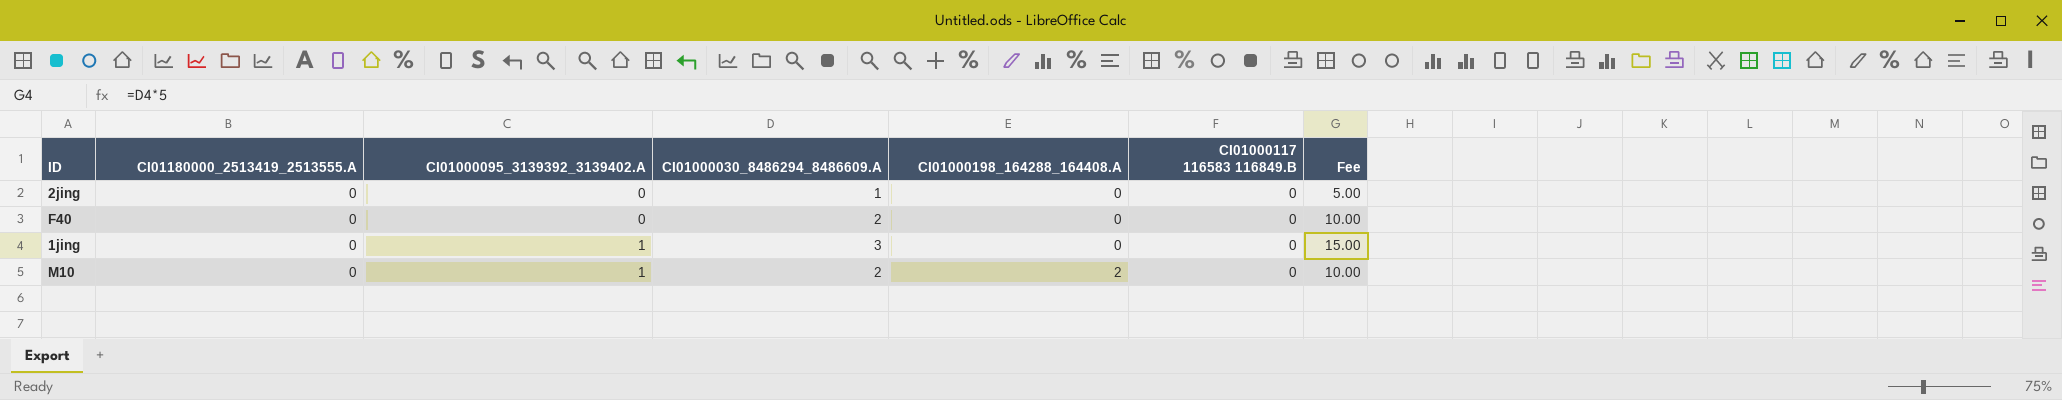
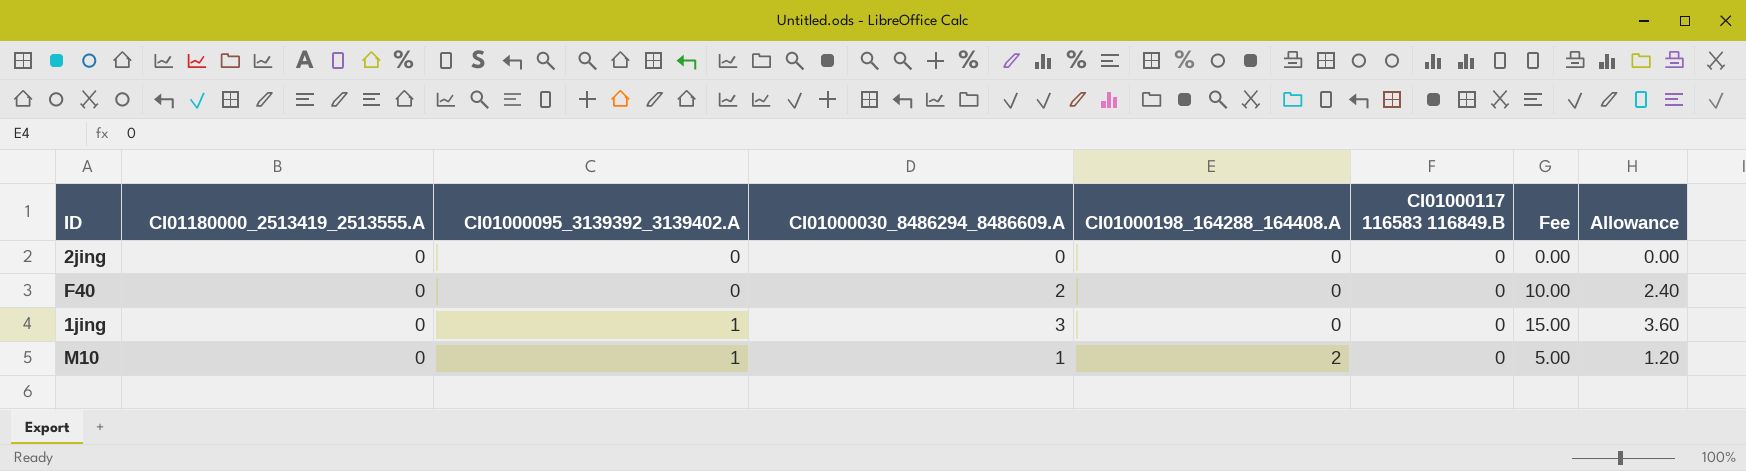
column Allowance | formula: none -> [CI01000030_8486294_8486609.A] * 1.2
2jing | CI01000030_8486294_8486609.A: 1 -> 0
2jing | Fee: 5.00 -> 0.00
M10 | CI01000030_8486294_8486609.A: 2 -> 1
M10 | Fee: 10.00 -> 5.00

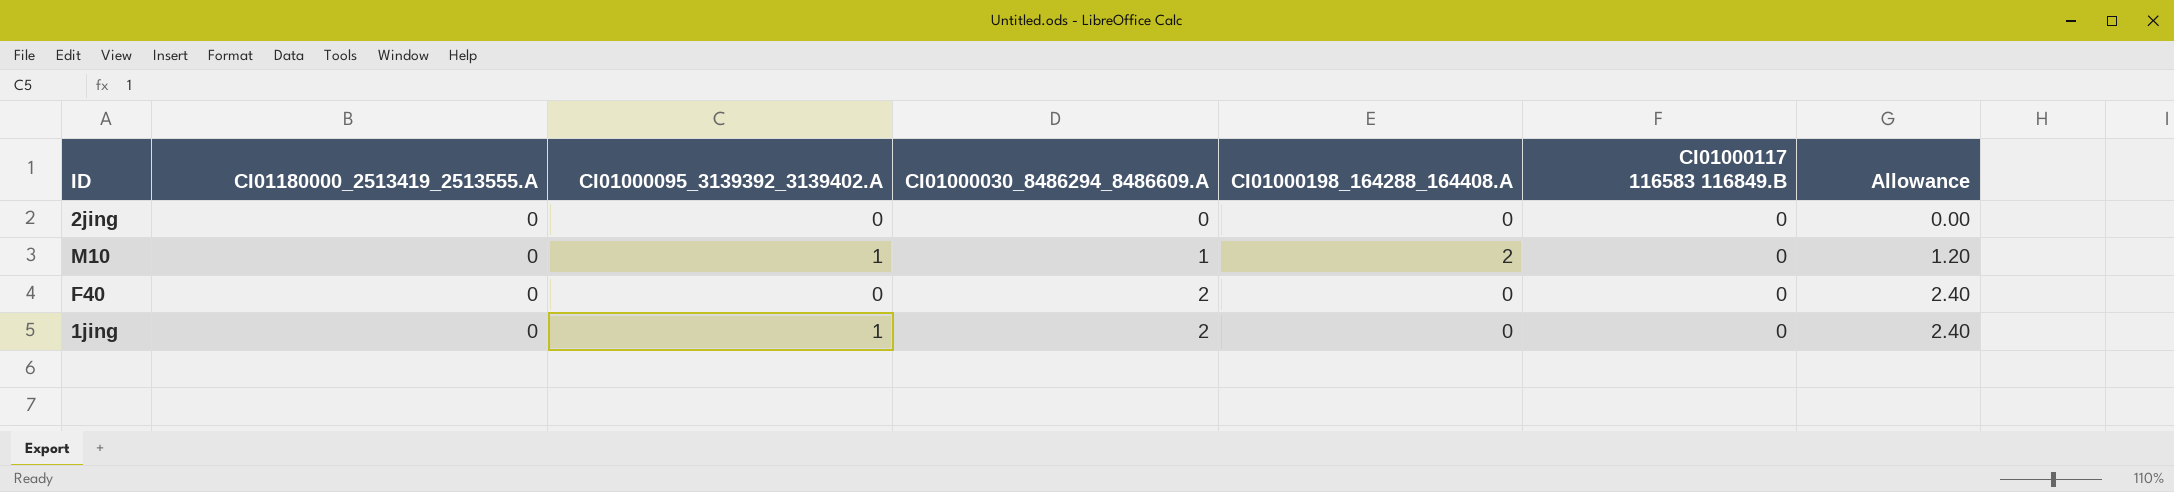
row order: CI01000095_3139392_3139402.A ascending -> CI01000030_8486294_8486609.A ascending
column Fee | formula: [CI01000030_8486294_8486609.A] * 5 -> none
1jing | CI01000030_8486294_8486609.A: 3 -> 2
1jing | Allowance: 3.60 -> 2.40

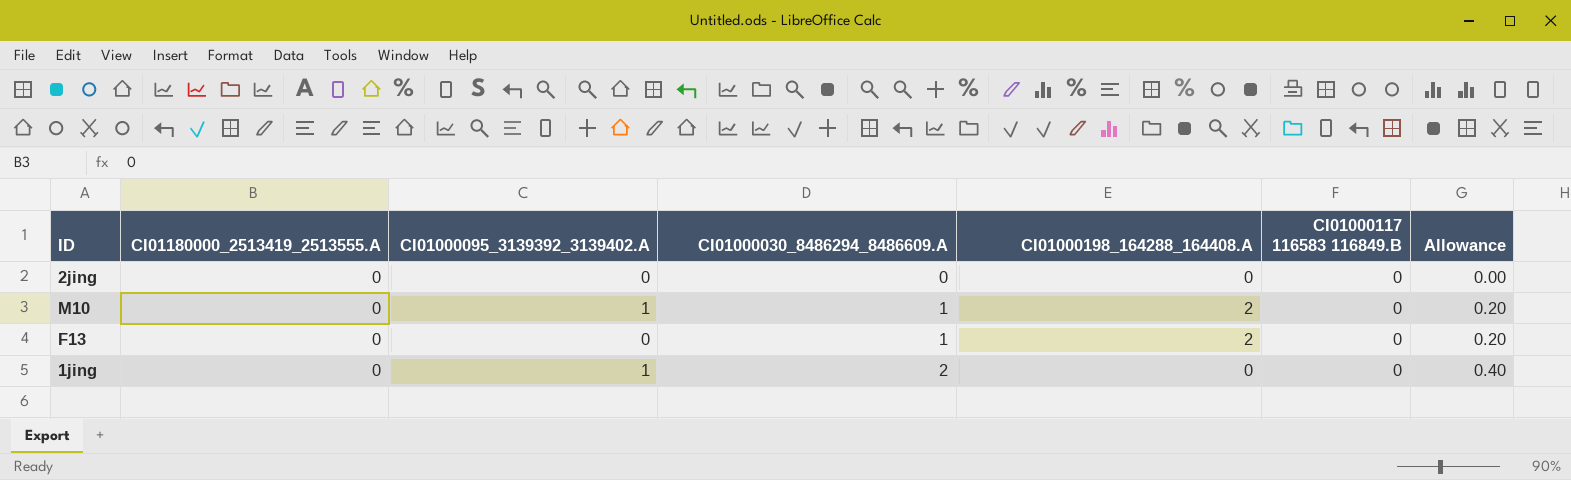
column Allowance | formula: [CI01000030_8486294_8486609.A] * 1.2 -> [CI01000030_8486294_8486609.A] * 0.2
row F40: 0 | 0 | 2 | 0 | 0 | 2.40 -> none
row F13: none -> 0 | 0 | 1 | 2 | 0 | 0.20

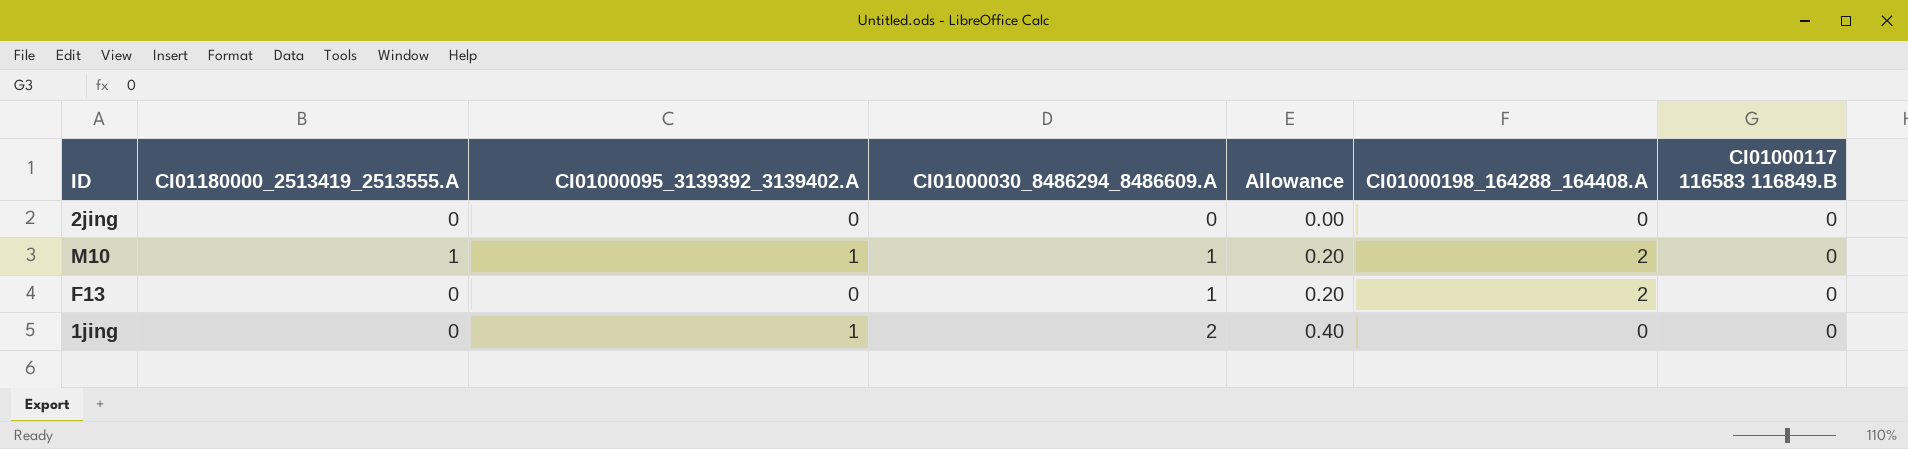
column Allowance | position: 7 -> 5
M10 | CI01180000_2513419_2513555.A: 0 -> 1

